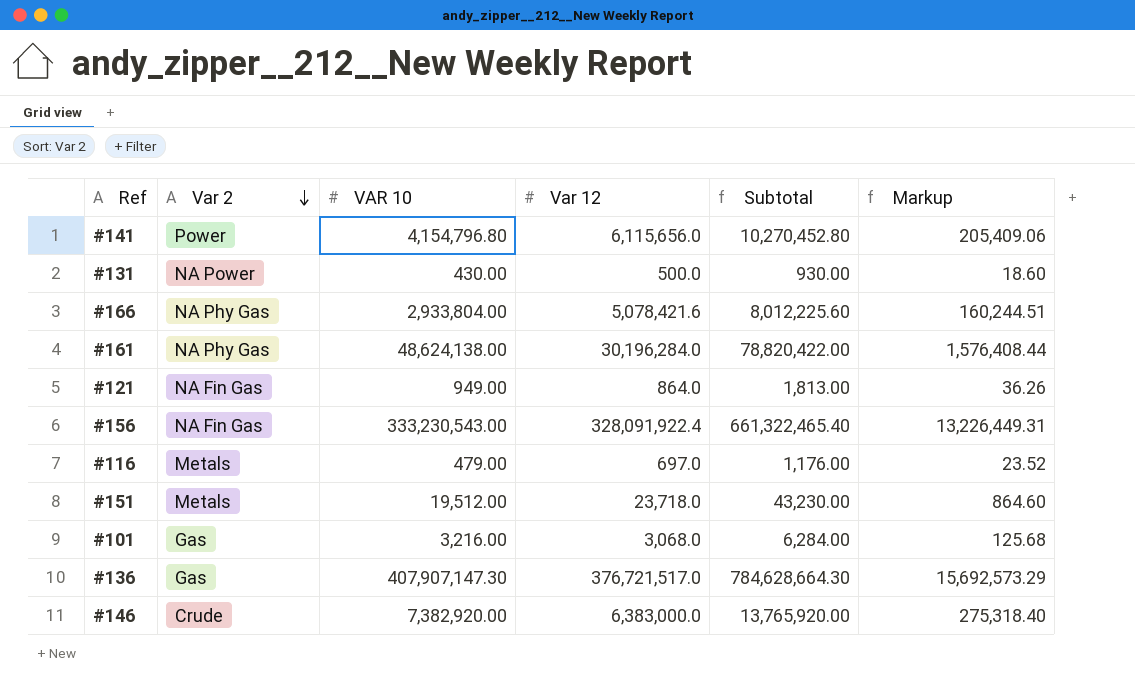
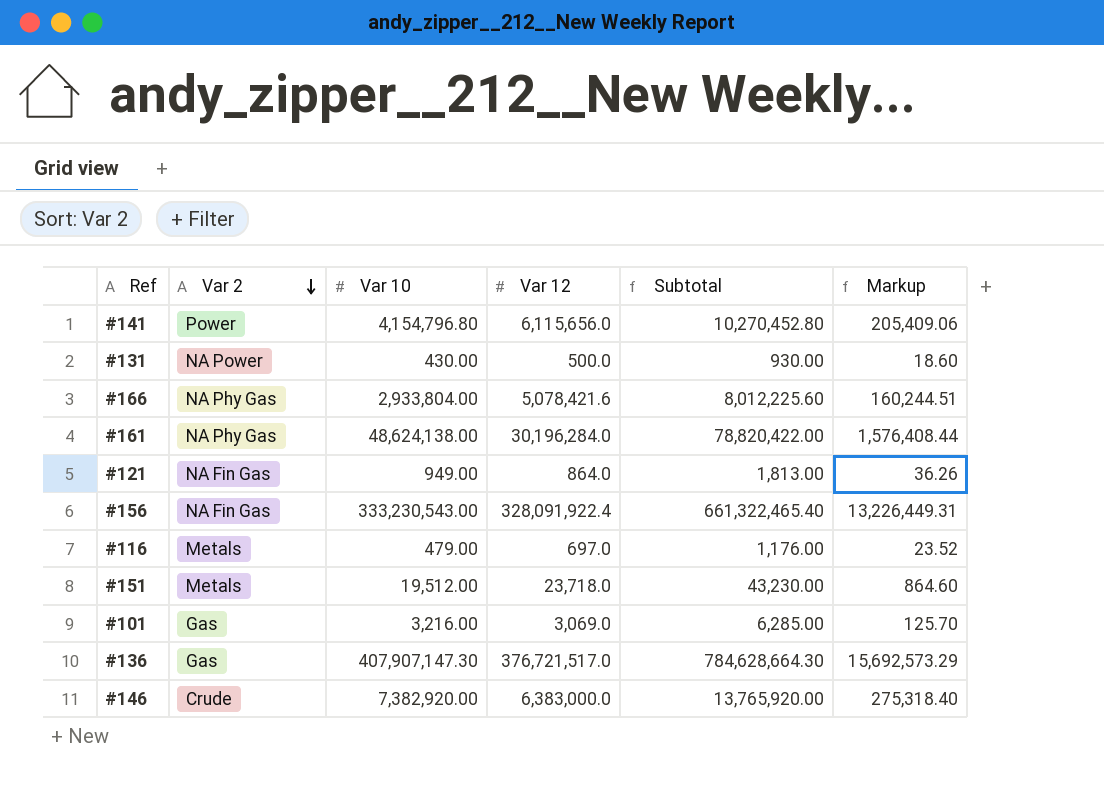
column name: VAR 10 -> Var 10
#101 | Var 12: 3,068.0 -> 3,069.0
#101 | Subtotal: 6,284.00 -> 6,285.00
#101 | Markup: 125.68 -> 125.70

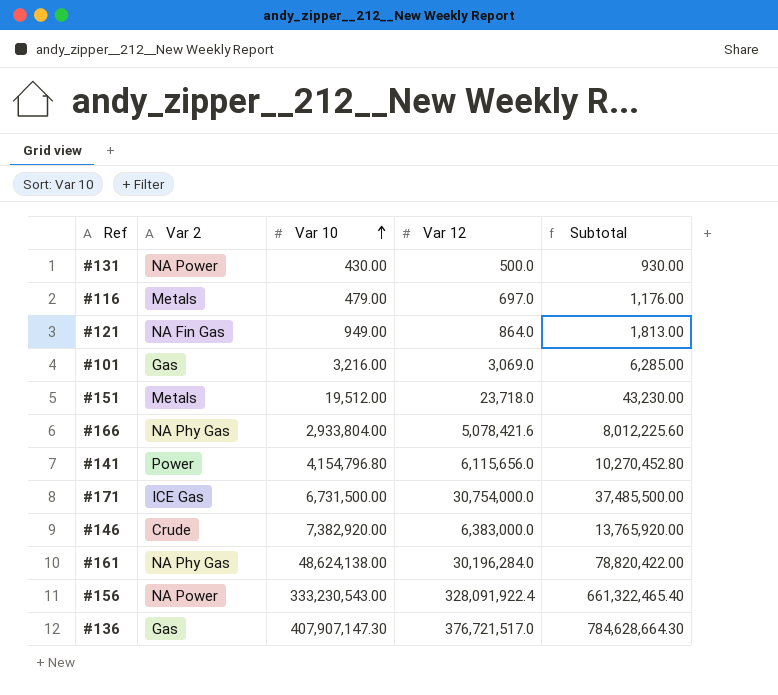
row order: Var 2 descending -> Var 10 ascending
column Markup | formula: [Subtotal] * 0.02 -> none
row #171: none -> ICE Gas | 6,731,500.00 | 30,754,000.0 | 37,485,500.00
#156 | Var 2: NA Fin Gas -> NA Power

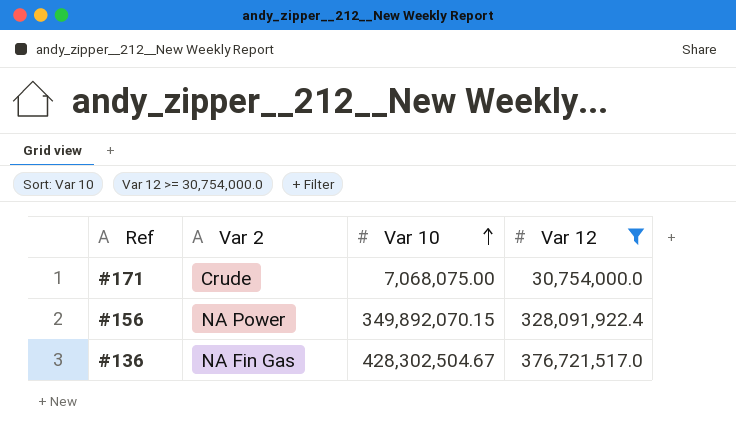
filter: none -> Var 12 >= 30,754,000.0
column Subtotal | formula: [Var 10] + [Var 12] -> none
#171 | Var 2: ICE Gas -> Crude
#171 | Var 10: 6,731,500.00 -> 7,068,075.00
#156 | Var 10: 333,230,543.00 -> 349,892,070.15
#136 | Var 2: Gas -> NA Fin Gas
#136 | Var 10: 407,907,147.30 -> 428,302,504.67

